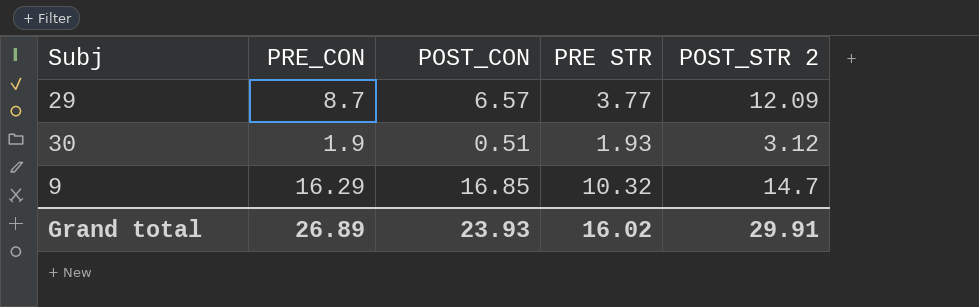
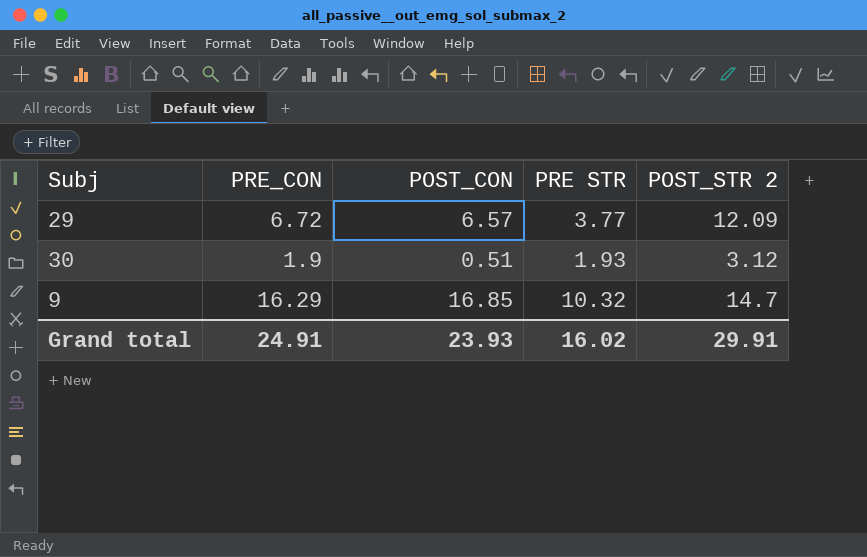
29 | PRE_CON: 8.7 -> 6.72
Grand total | PRE_CON: 26.89 -> 24.91

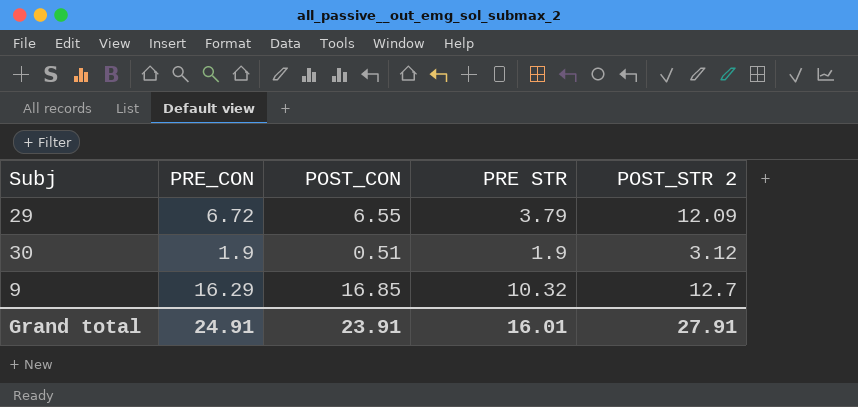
29 | POST_CON: 6.57 -> 6.55
29 | PRE STR: 3.77 -> 3.79
30 | PRE STR: 1.93 -> 1.9
9 | POST_STR 2: 14.7 -> 12.7
Grand total | POST_CON: 23.93 -> 23.91
Grand total | PRE STR: 16.02 -> 16.01
Grand total | POST_STR 2: 29.91 -> 27.91

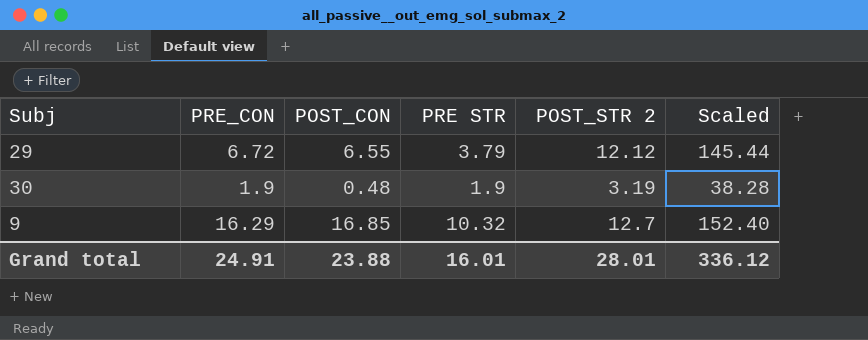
column Scaled | formula: none -> [POST_STR 2] * 12
29 | POST_STR 2: 12.09 -> 12.12
30 | POST_CON: 0.51 -> 0.48
30 | POST_STR 2: 3.12 -> 3.19
Grand total | POST_CON: 23.91 -> 23.88
Grand total | POST_STR 2: 27.91 -> 28.01

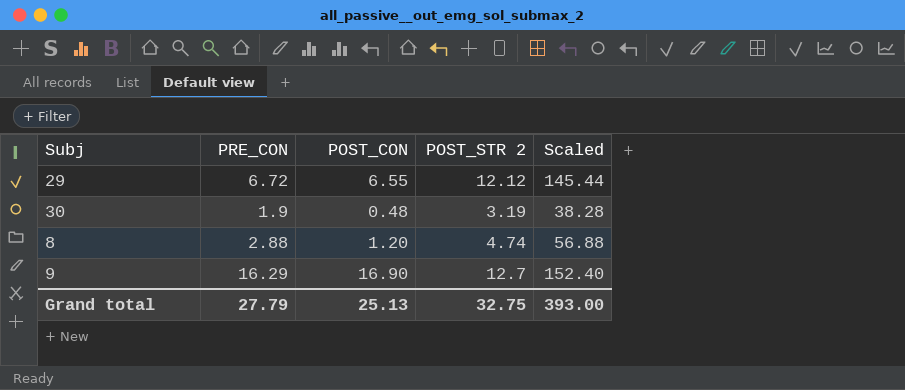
column PRE STR | position: 4 -> none
row 8: none -> 2.88 | 1.20 | 4.74 | 56.88
9 | POST_CON: 16.85 -> 16.90
Grand total | PRE_CON: 24.91 -> 27.79
Grand total | POST_CON: 23.88 -> 25.13
Grand total | POST_STR 2: 28.01 -> 32.75
Grand total | Scaled: 336.12 -> 393.00

